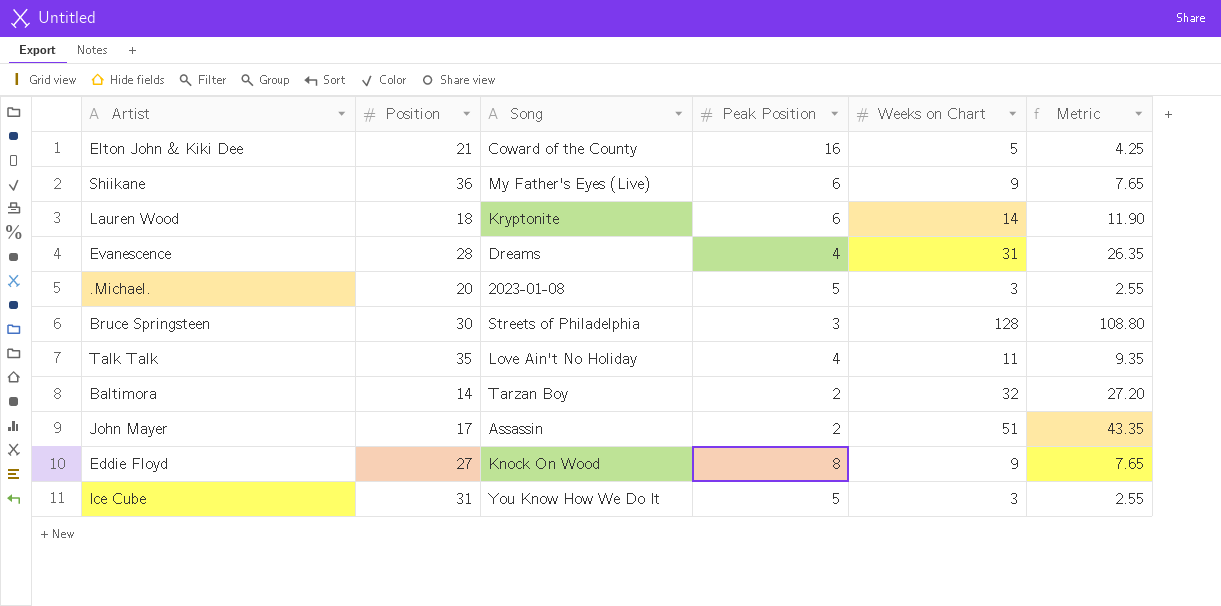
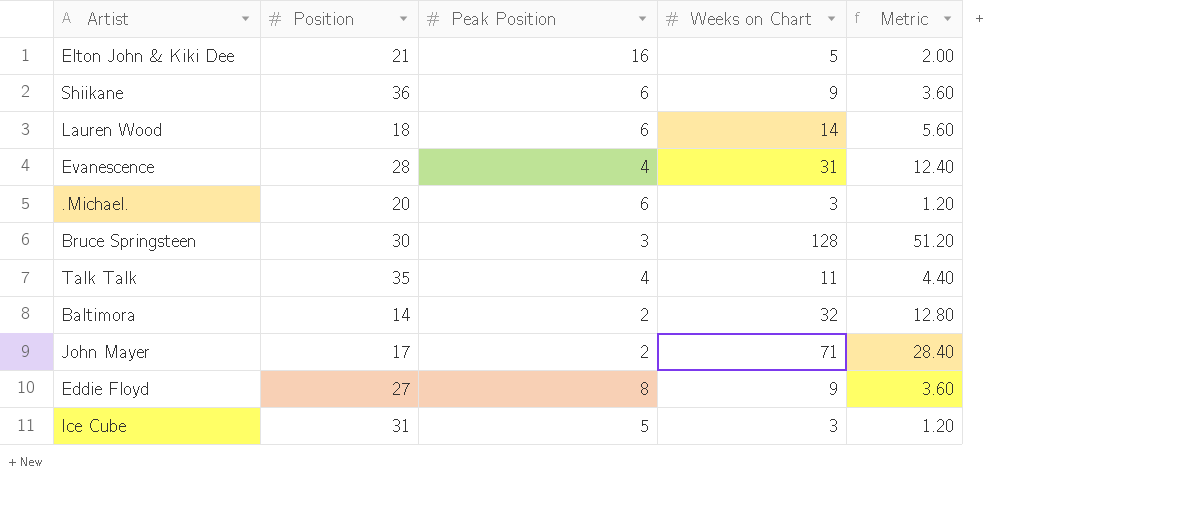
column Song | position: 3 -> none
column Metric | formula: [Weeks on Chart] * 0.85 -> [Weeks on Chart] * 0.4
.Michael. | Peak Position: 5 -> 6
John Mayer | Weeks on Chart: 51 -> 71

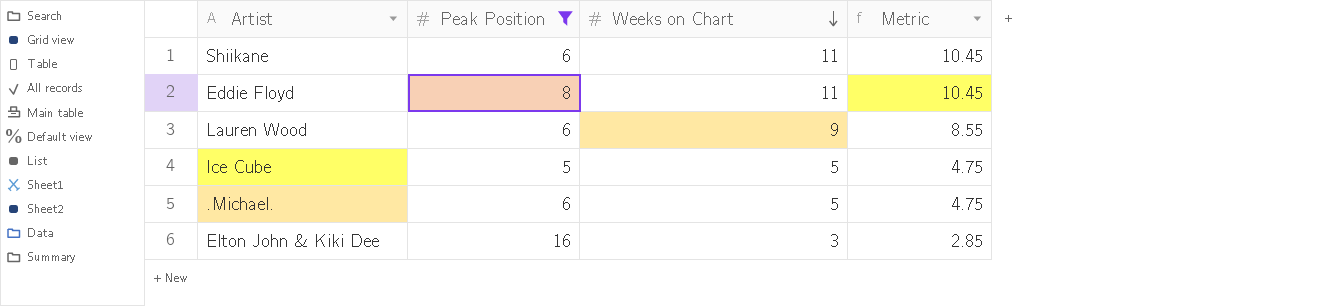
filter: none -> Peak Position >= 5
row order: none -> Weeks on Chart descending
column Position | position: 2 -> none
column Metric | formula: [Weeks on Chart] * 0.4 -> [Weeks on Chart] * 0.95
Shiikane | Weeks on Chart: 9 -> 11
Eddie Floyd | Weeks on Chart: 9 -> 11
Lauren Wood | Weeks on Chart: 14 -> 9
Ice Cube | Weeks on Chart: 3 -> 5
.Michael. | Weeks on Chart: 3 -> 5
Elton John & Kiki Dee | Weeks on Chart: 5 -> 3

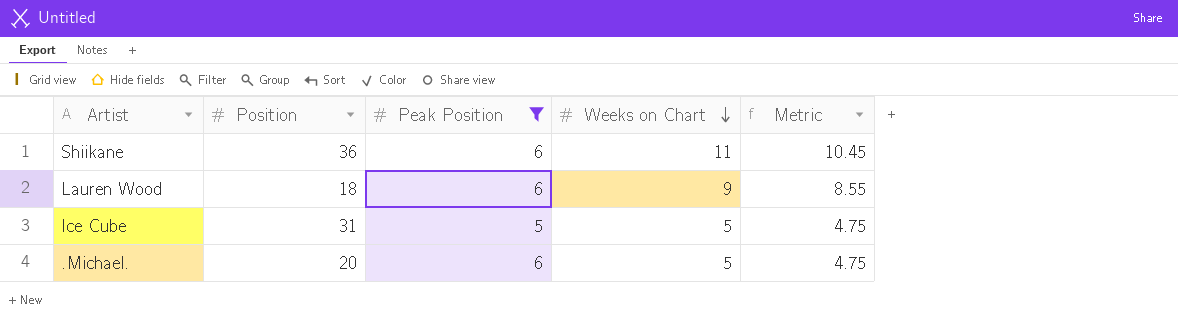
column Position | position: none -> 2
row Eddie Floyd: 8 | 11 | 10.45 -> none
row Elton John & Kiki Dee: 16 | 3 | 2.85 -> none

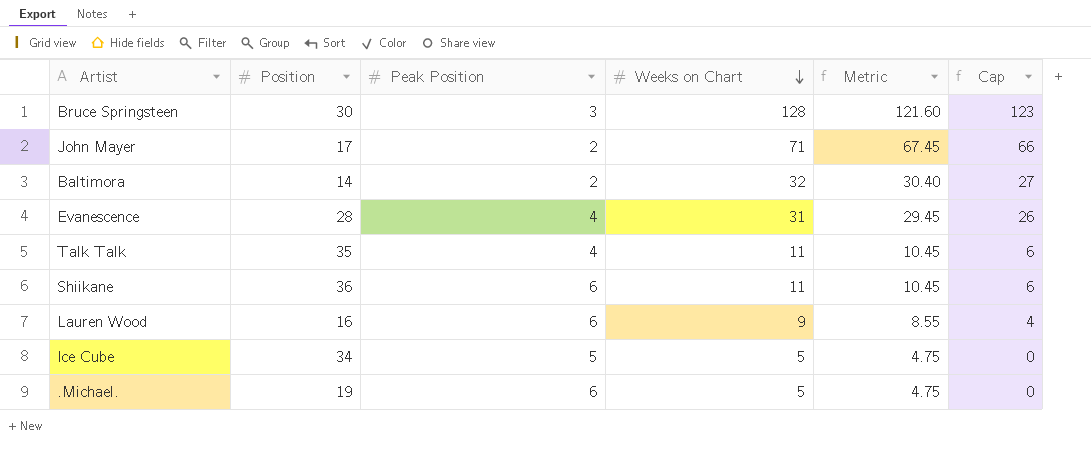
filter: Peak Position >= 5 -> none
column Cap | formula: none -> [Weeks on Chart] - 5
Lauren Wood | Position: 18 -> 16
Ice Cube | Position: 31 -> 34
.Michael. | Position: 20 -> 19

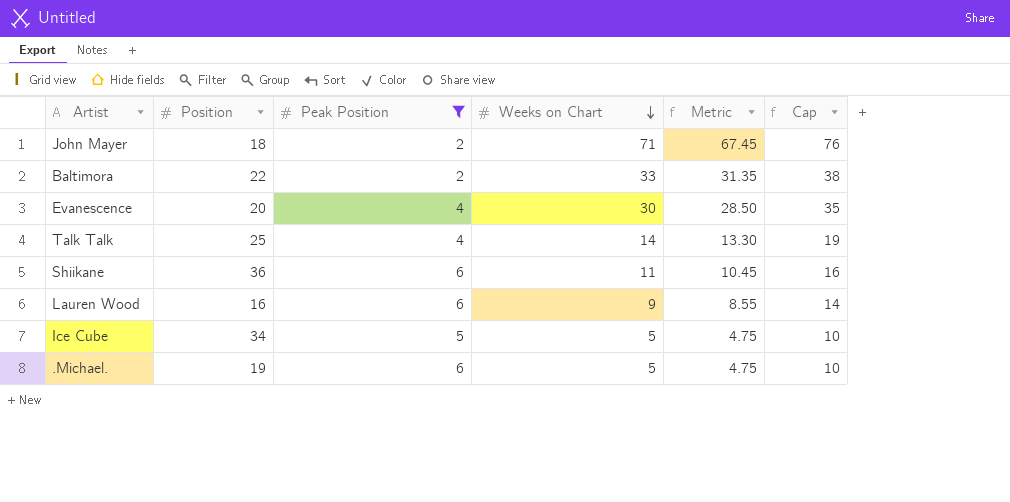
filter: none -> Peak Position != 3
column Cap | formula: [Weeks on Chart] - 5 -> [Weeks on Chart] + 5
John Mayer | Position: 17 -> 18
Baltimora | Position: 14 -> 22
Baltimora | Weeks on Chart: 32 -> 33
Baltimora | Metric: 30.40 -> 31.35
Evanescence | Position: 28 -> 20
Evanescence | Weeks on Chart: 31 -> 30
Evanescence | Metric: 29.45 -> 28.50
Talk Talk | Position: 35 -> 25
Talk Talk | Weeks on Chart: 11 -> 14
Talk Talk | Metric: 10.45 -> 13.30

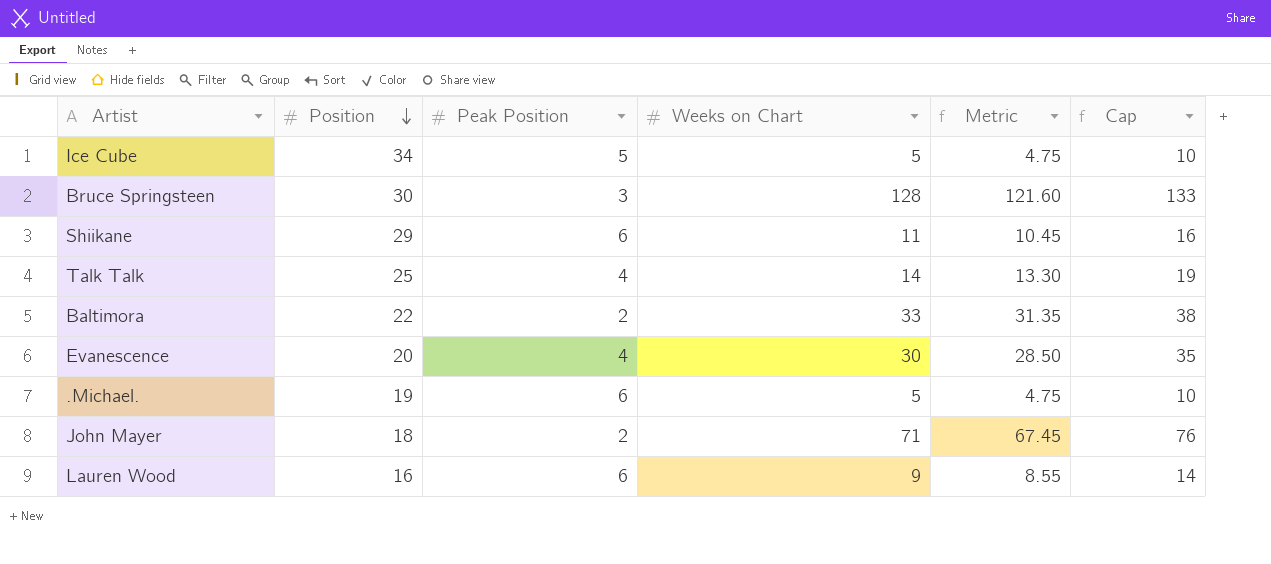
filter: Peak Position != 3 -> none
row order: Weeks on Chart descending -> Position descending
Shiikane | Position: 36 -> 29

